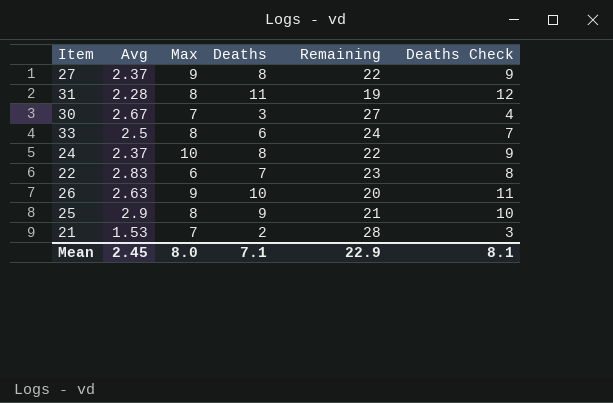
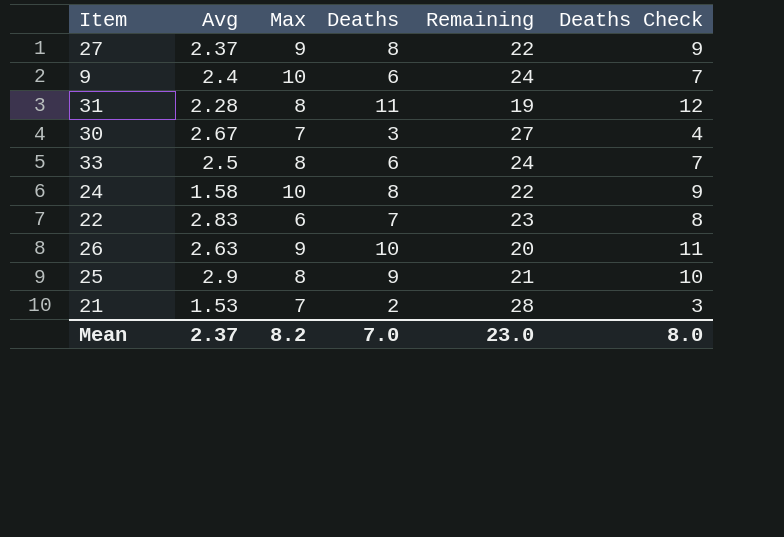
row 9: none -> 2.4 | 10 | 6 | 24 | 7
24 | Avg: 2.37 -> 1.58
Mean | Avg: 2.45 -> 2.37
Mean | Max: 8.0 -> 8.2
Mean | Deaths: 7.1 -> 7.0
Mean | Remaining: 22.9 -> 23.0
Mean | Deaths Check: 8.1 -> 8.0

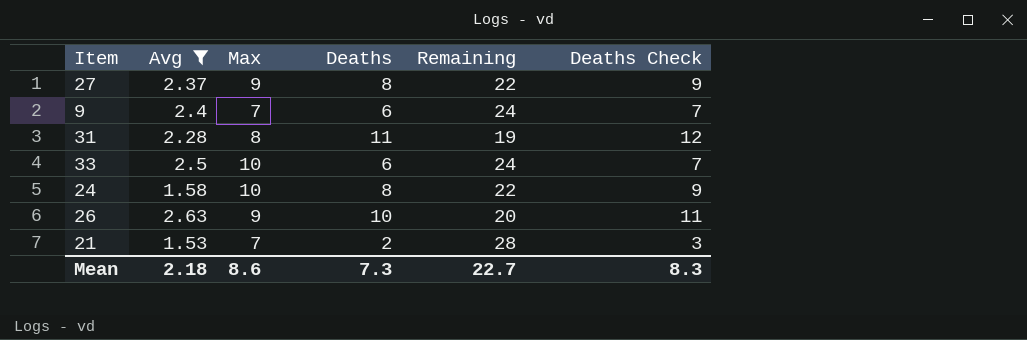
filter: none -> Avg <= 2.63
9 | Max: 10 -> 7
33 | Max: 8 -> 10
Mean | Avg: 2.37 -> 2.18
Mean | Max: 8.2 -> 8.6
Mean | Deaths: 7.0 -> 7.3
Mean | Remaining: 23.0 -> 22.7
Mean | Deaths Check: 8.0 -> 8.3

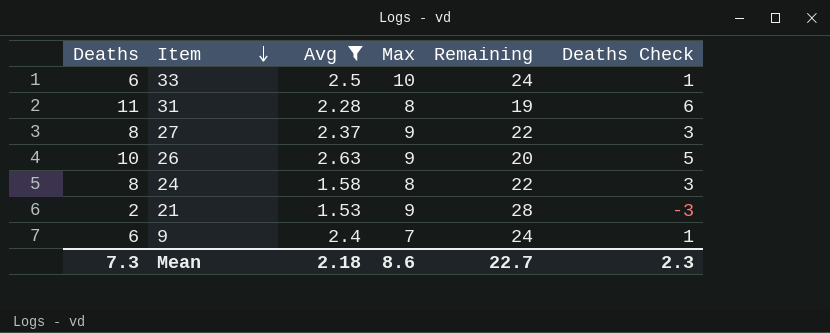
row order: none -> Item descending
column Deaths | position: 4 -> 1
column Deaths Check | formula: [Deaths] + 1 -> [Deaths] - 5
24 | Max: 10 -> 8
21 | Max: 7 -> 9
Mean | Deaths Check: 8.3 -> 2.3

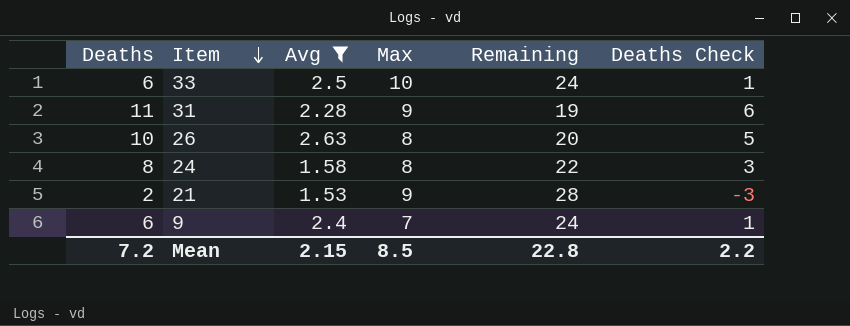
row 27: 8 | 2.37 | 9 | 22 | 3 -> none
31 | Max: 8 -> 9
26 | Max: 9 -> 8
Mean | Deaths: 7.3 -> 7.2
Mean | Avg: 2.18 -> 2.15
Mean | Max: 8.6 -> 8.5
Mean | Remaining: 22.7 -> 22.8
Mean | Deaths Check: 2.3 -> 2.2

